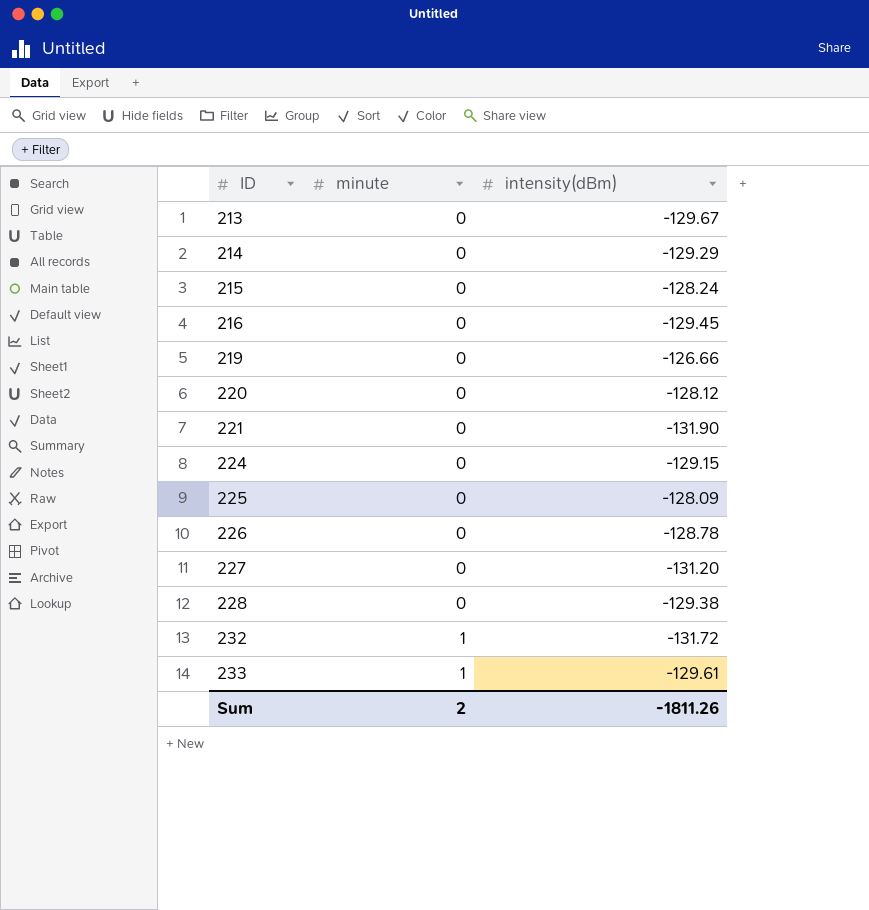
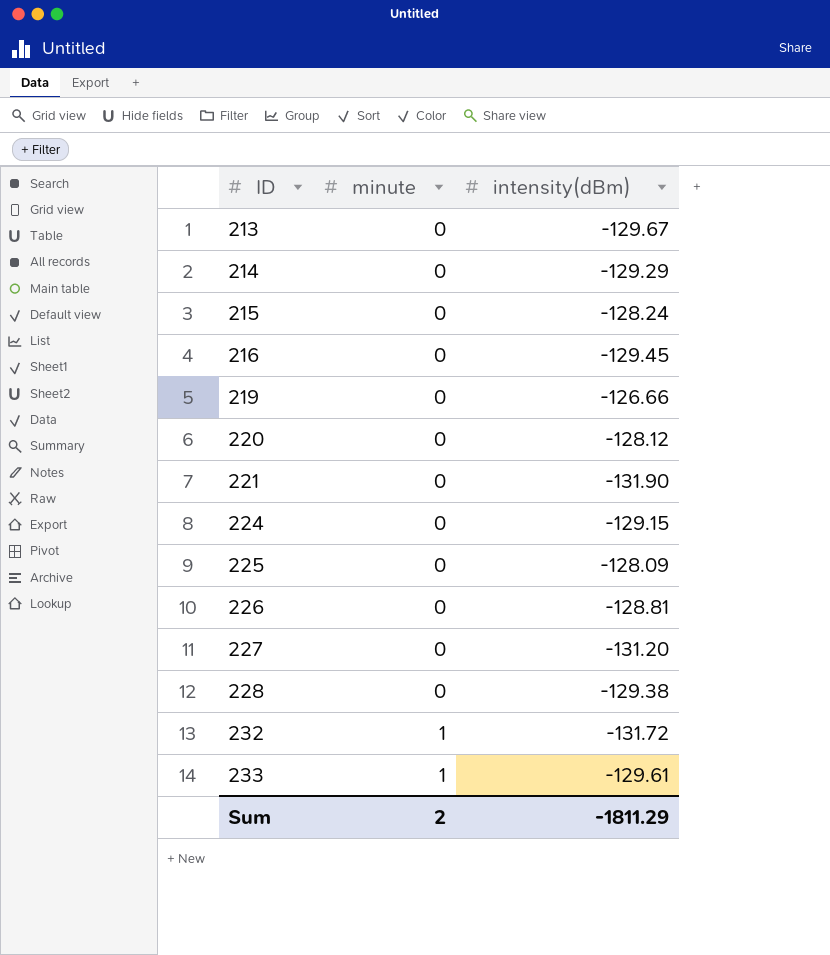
226 | intensity(dBm): -128.78 -> -128.81
Sum | intensity(dBm): -1811.26 -> -1811.29

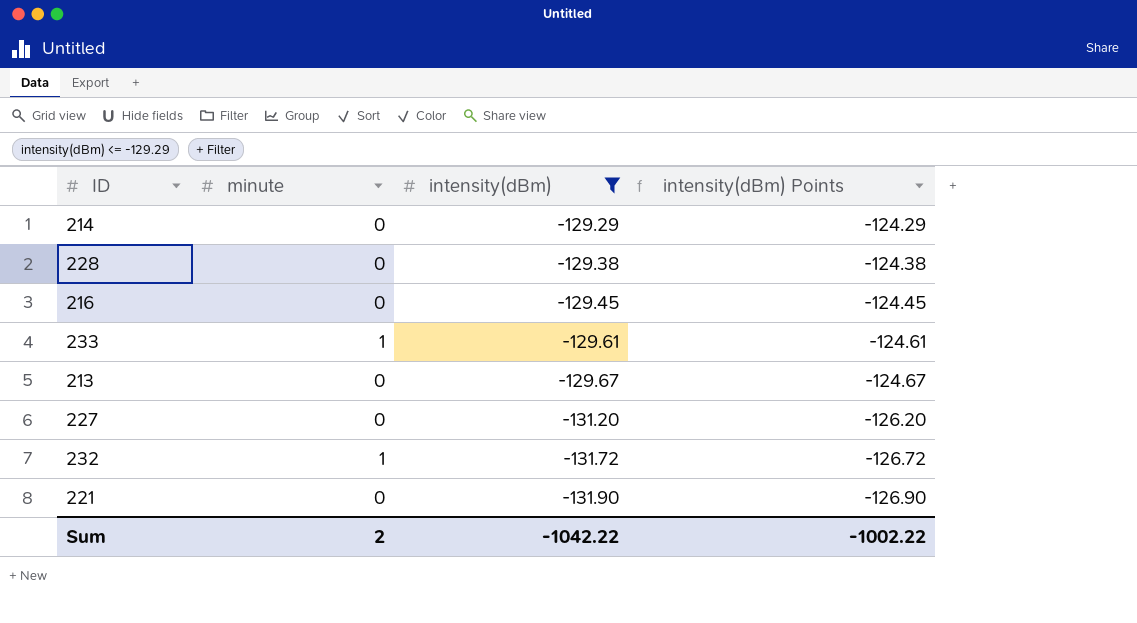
filter: none -> intensity(dBm) <= -129.29
row order: ID ascending -> intensity(dBm) descending
column intensity(dBm) Points | formula: none -> [intensity(dBm)] + 5
Sum | intensity(dBm): -1811.29 -> -1042.22

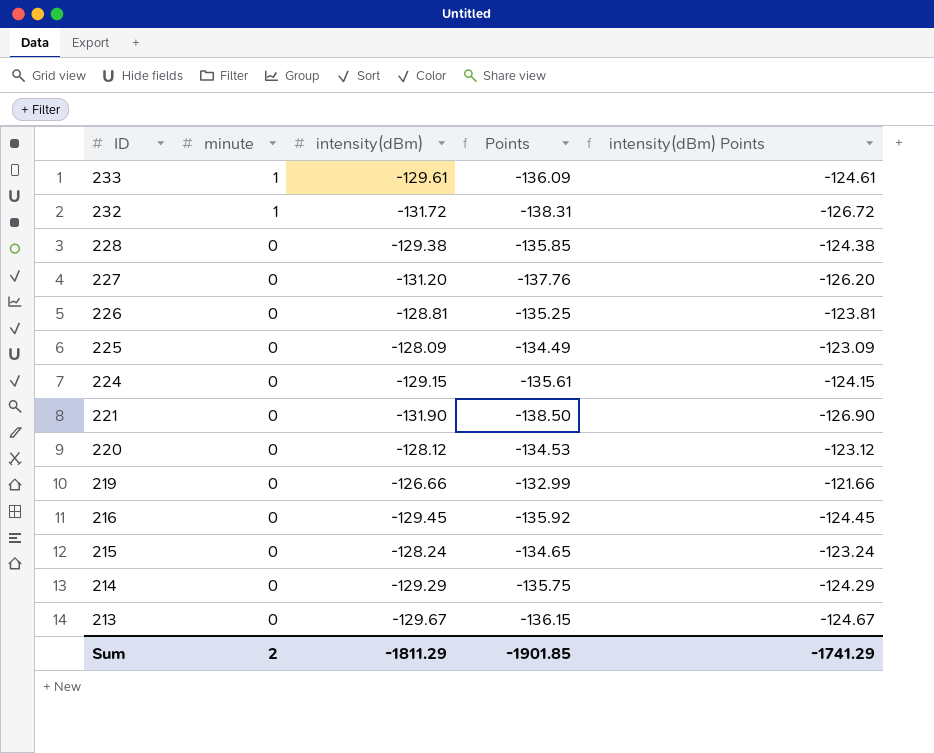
filter: intensity(dBm) <= -129.29 -> none
row order: intensity(dBm) descending -> ID descending
column Points | formula: none -> [intensity(dBm)] * 1.05
Sum | intensity(dBm): -1042.22 -> -1811.29
Sum | intensity(dBm) Points: -1002.22 -> -1741.29

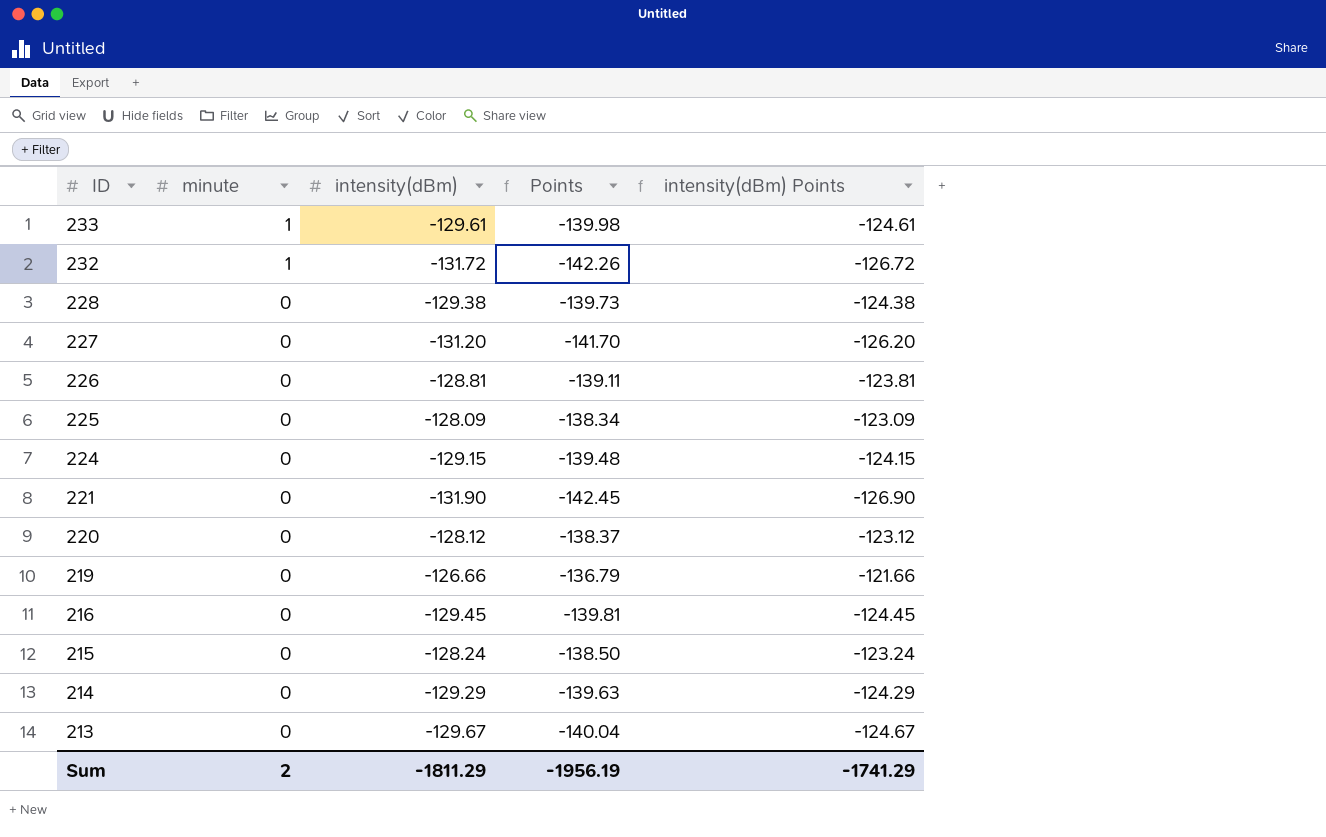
column Points | formula: [intensity(dBm)] * 1.05 -> [intensity(dBm)] * 1.08
Sum | Points: -1901.85 -> -1956.19

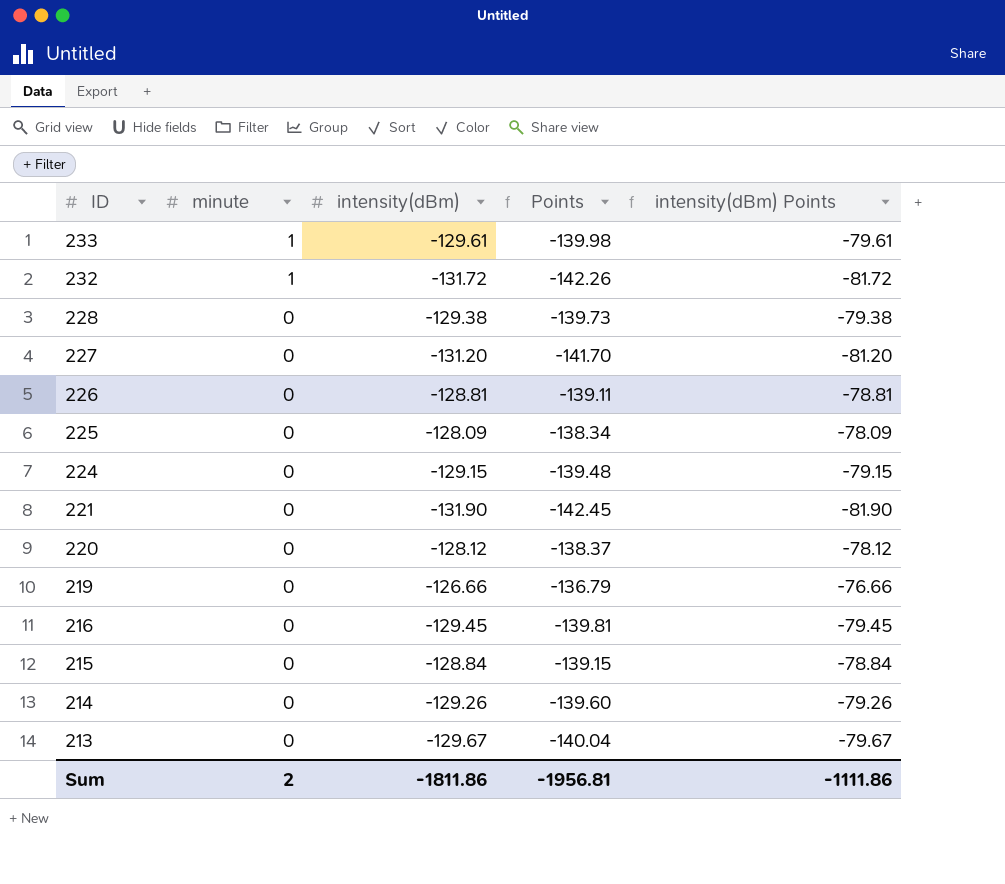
column intensity(dBm) Points | formula: [intensity(dBm)] + 5 -> [intensity(dBm)] + 50
215 | intensity(dBm): -128.24 -> -128.84
215 | Points: -138.50 -> -139.15
214 | intensity(dBm): -129.29 -> -129.26
214 | Points: -139.63 -> -139.60
Sum | intensity(dBm): -1811.29 -> -1811.86
Sum | Points: -1956.19 -> -1956.81
Sum | intensity(dBm) Points: -1741.29 -> -1111.86

